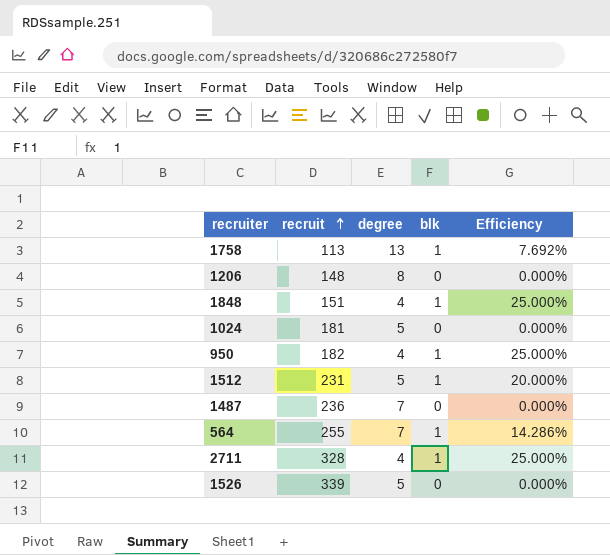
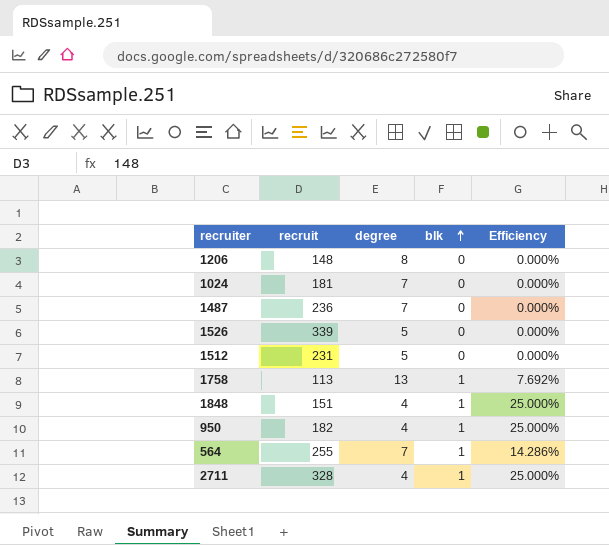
row order: recruit ascending -> blk ascending
1024 | degree: 5 -> 7
1512 | blk: 1 -> 0
1512 | Efficiency: 20.000% -> 0.000%

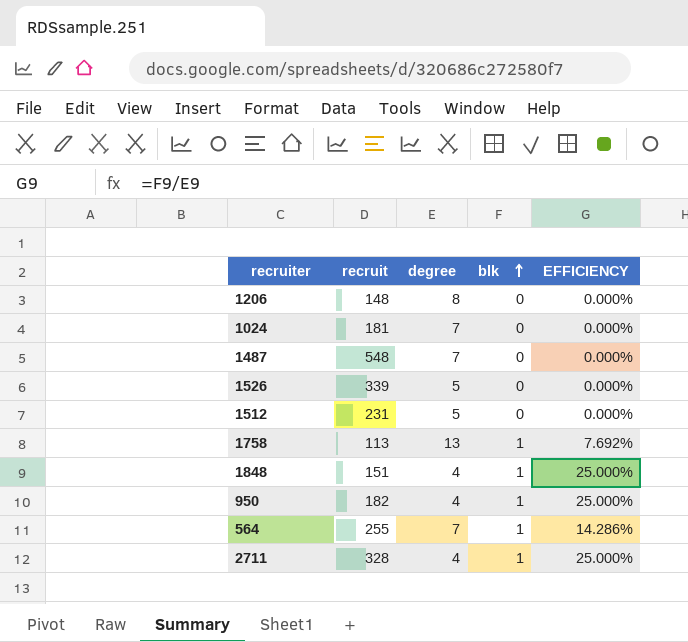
column name: Efficiency -> EFFICIENCY
1487 | recruit: 236 -> 548

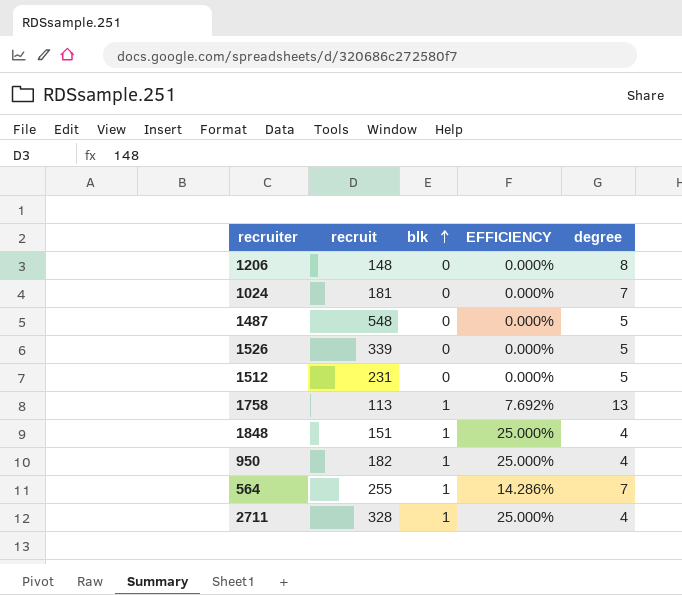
column degree | position: 3 -> 5
1487 | degree: 7 -> 5

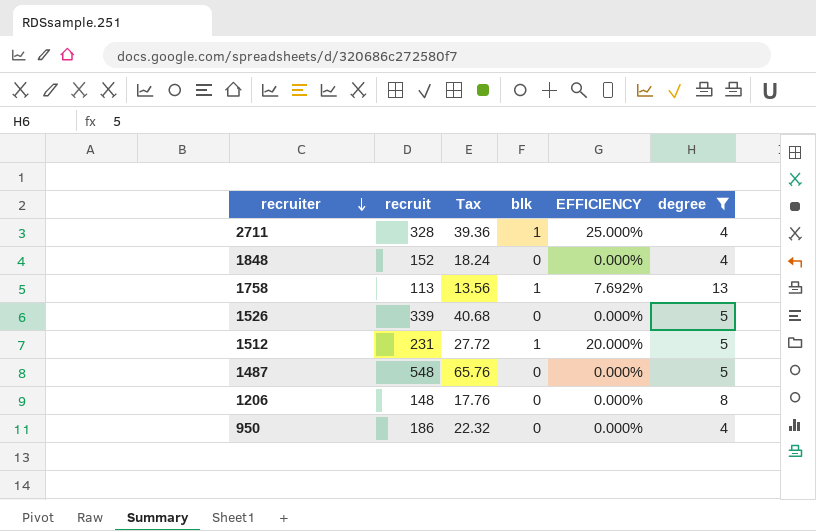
filter: none -> degree != 7
row order: blk ascending -> recruiter descending
column Tax | formula: none -> [recruit] * 0.12
1848 | recruit: 151 -> 152
1848 | blk: 1 -> 0
1848 | EFFICIENCY: 25.000% -> 0.000%
1512 | blk: 0 -> 1
1512 | EFFICIENCY: 0.000% -> 20.000%
950 | recruit: 182 -> 186
950 | blk: 1 -> 0
950 | EFFICIENCY: 25.000% -> 0.000%

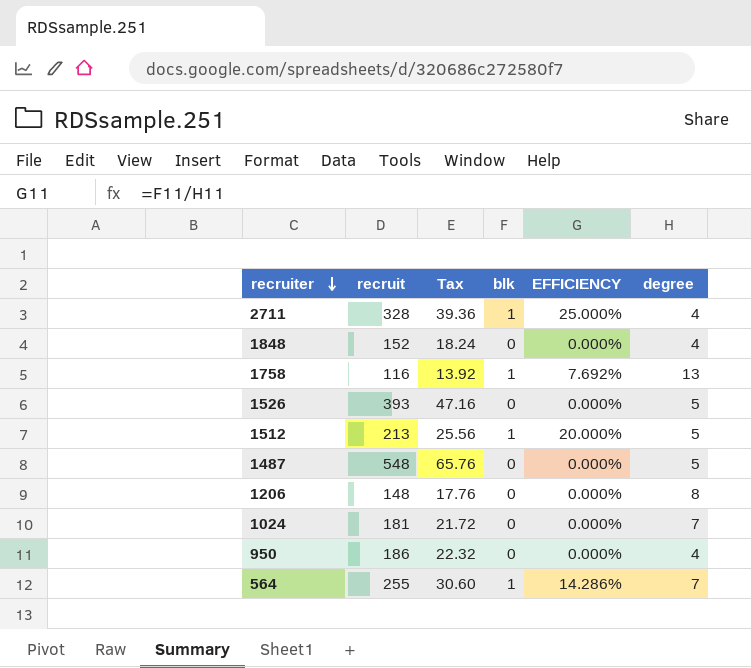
filter: degree != 7 -> none
1758 | recruit: 113 -> 116
1758 | Tax: 13.56 -> 13.92
1526 | recruit: 339 -> 393
1526 | Tax: 40.68 -> 47.16
1512 | recruit: 231 -> 213
1512 | Tax: 27.72 -> 25.56

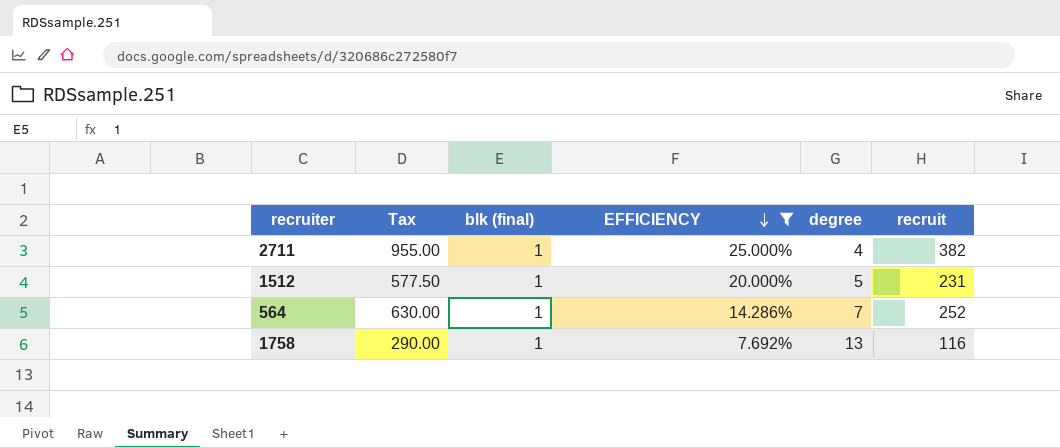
filter: none -> EFFICIENCY != 0.000%
row order: recruiter descending -> EFFICIENCY descending
column Tax | formula: [recruit] * 0.12 -> [recruit] * 2.5
column name: blk -> blk (final)
column recruit | position: 2 -> 6
2711 | recruit: 328 -> 382
1512 | recruit: 213 -> 231
564 | recruit: 255 -> 252

